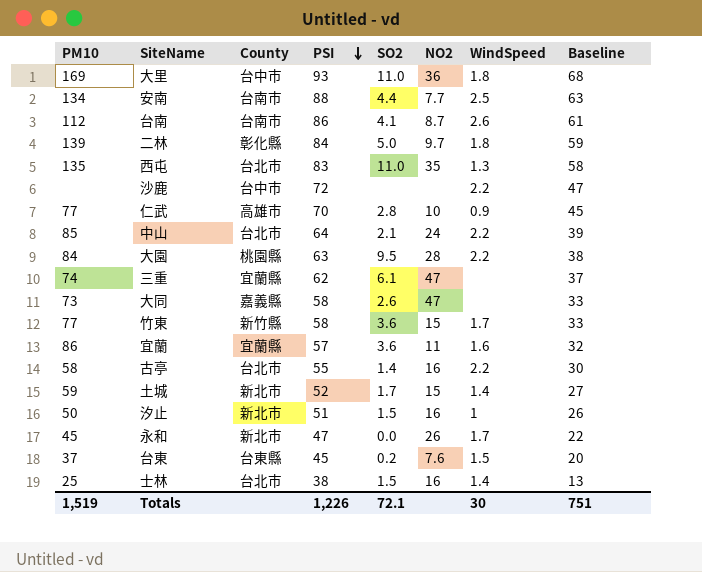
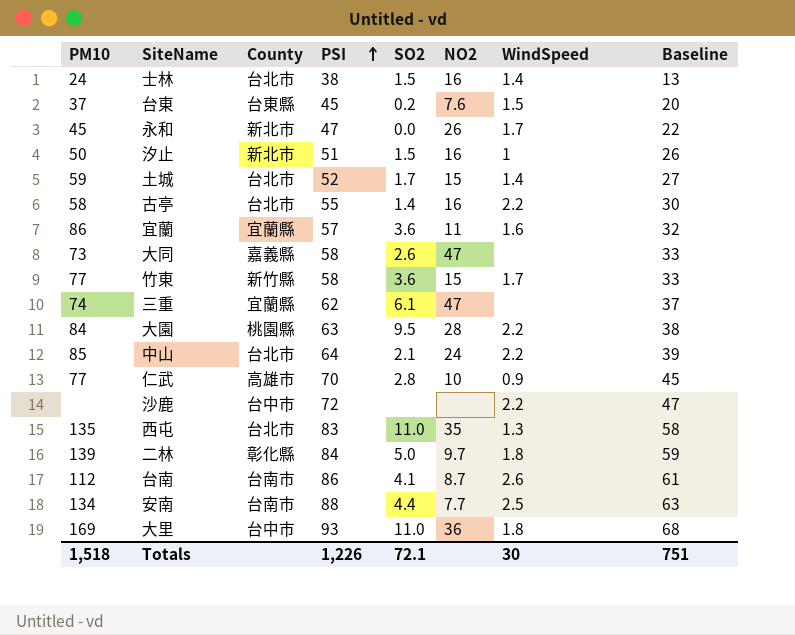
row order: PSI descending -> PSI ascending
士林 | PM10: 25 -> 24
土城 | County: 新北市 -> 台北市
Totals | PM10: 1,519 -> 1,518

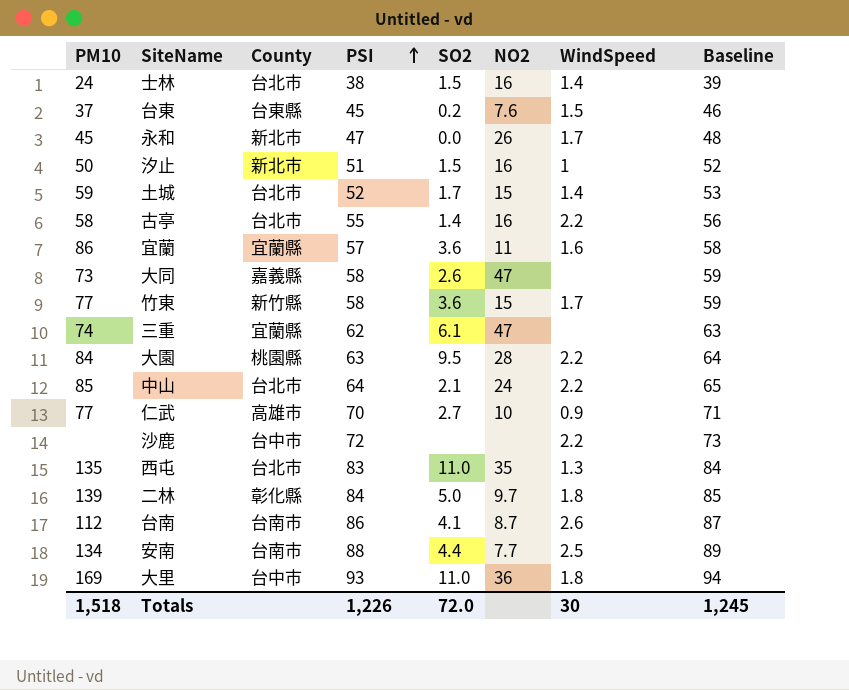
column Baseline | formula: [PSI] - 25 -> [PSI] + 1
仁武 | SO2: 2.8 -> 2.7
Totals | SO2: 72.1 -> 72.0
Totals | Baseline: 751 -> 1,245

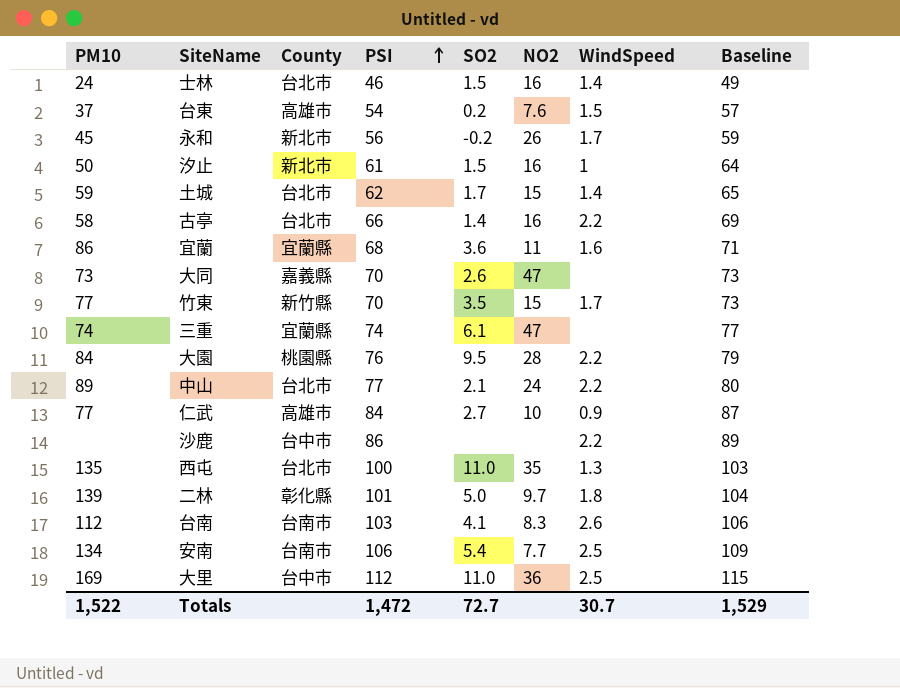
column Baseline | formula: [PSI] + 1 -> [PSI] + 3
士林 | PSI: 38 -> 46
台東 | County: 台東縣 -> 高雄市
台東 | PSI: 45 -> 54
永和 | PSI: 47 -> 56
永和 | SO2: 0.0 -> -0.2
汐止 | PSI: 51 -> 61
土城 | PSI: 52 -> 62
古亭 | PSI: 55 -> 66
宜蘭 | PSI: 57 -> 68
大同 | PSI: 58 -> 70
竹東 | PSI: 58 -> 70
竹東 | SO2: 3.6 -> 3.5
三重 | PSI: 62 -> 74
大園 | PSI: 63 -> 76
中山 | PM10: 85 -> 89
中山 | PSI: 64 -> 77
仁武 | PSI: 70 -> 84
沙鹿 | PSI: 72 -> 86
西屯 | PSI: 83 -> 100
二林 | PSI: 84 -> 101
台南 | PSI: 86 -> 103
台南 | NO2: 8.7 -> 8.3
安南 | PSI: 88 -> 106
安南 | SO2: 4.4 -> 5.4
大里 | PSI: 93 -> 112
大里 | WindSpeed: 1.8 -> 2.5
Totals | PM10: 1,518 -> 1,522
Totals | PSI: 1,226 -> 1,472
Totals | SO2: 72.0 -> 72.7
Totals | WindSpeed: 30 -> 30.7
Totals | Baseline: 1,245 -> 1,529

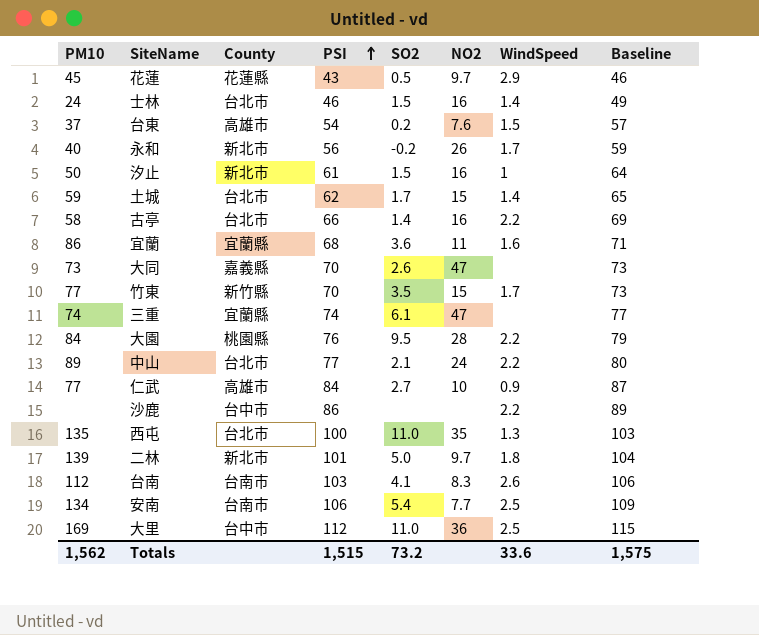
row 花蓮: none -> 45 | 花蓮縣 | 43 | 0.5 | 9.7 | 2.9 | 46
永和 | PM10: 45 -> 40
二林 | County: 彰化縣 -> 新北市
Totals | PM10: 1,522 -> 1,562
Totals | PSI: 1,472 -> 1,515
Totals | SO2: 72.7 -> 73.2
Totals | WindSpeed: 30.7 -> 33.6
Totals | Baseline: 1,529 -> 1,575

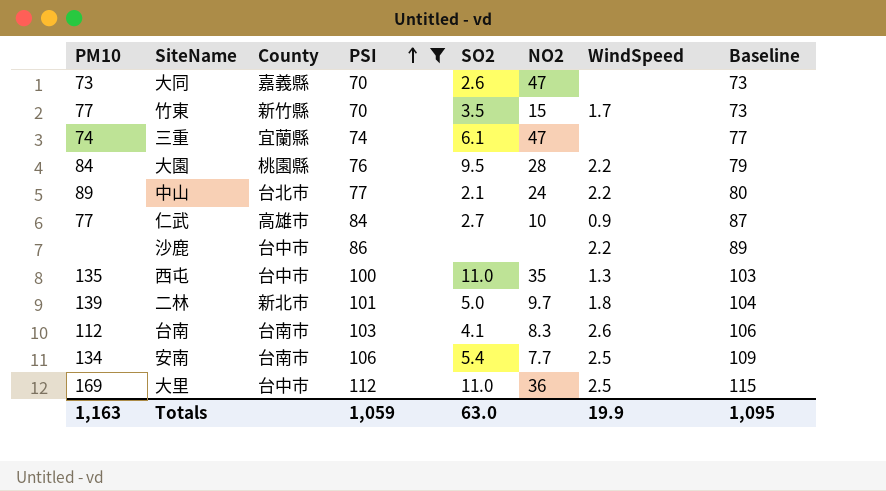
filter: none -> PSI >= 70
西屯 | County: 台北市 -> 台中市
Totals | PM10: 1,562 -> 1,163
Totals | PSI: 1,515 -> 1,059
Totals | SO2: 73.2 -> 63.0
Totals | WindSpeed: 33.6 -> 19.9
Totals | Baseline: 1,575 -> 1,095

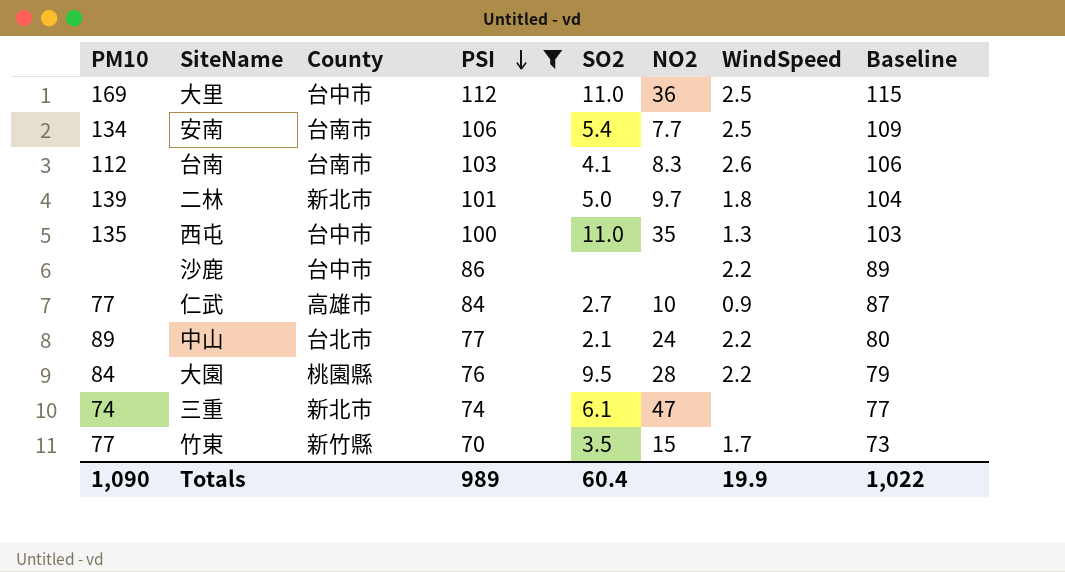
row order: PSI ascending -> PSI descending
row 大同: 73 | 嘉義縣 | 70 | 2.6 | 47 | none | 73 -> none
三重 | County: 宜蘭縣 -> 新北市
Totals | PM10: 1,163 -> 1,090
Totals | PSI: 1,059 -> 989
Totals | SO2: 63.0 -> 60.4
Totals | Baseline: 1,095 -> 1,022

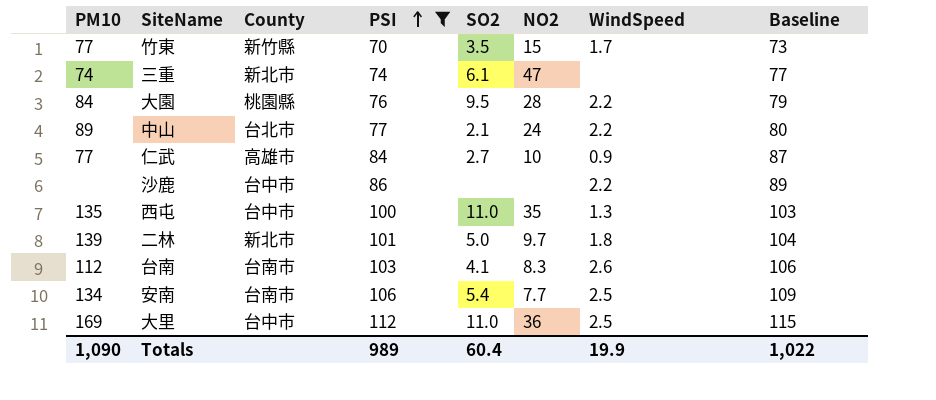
row order: PSI descending -> PSI ascending

